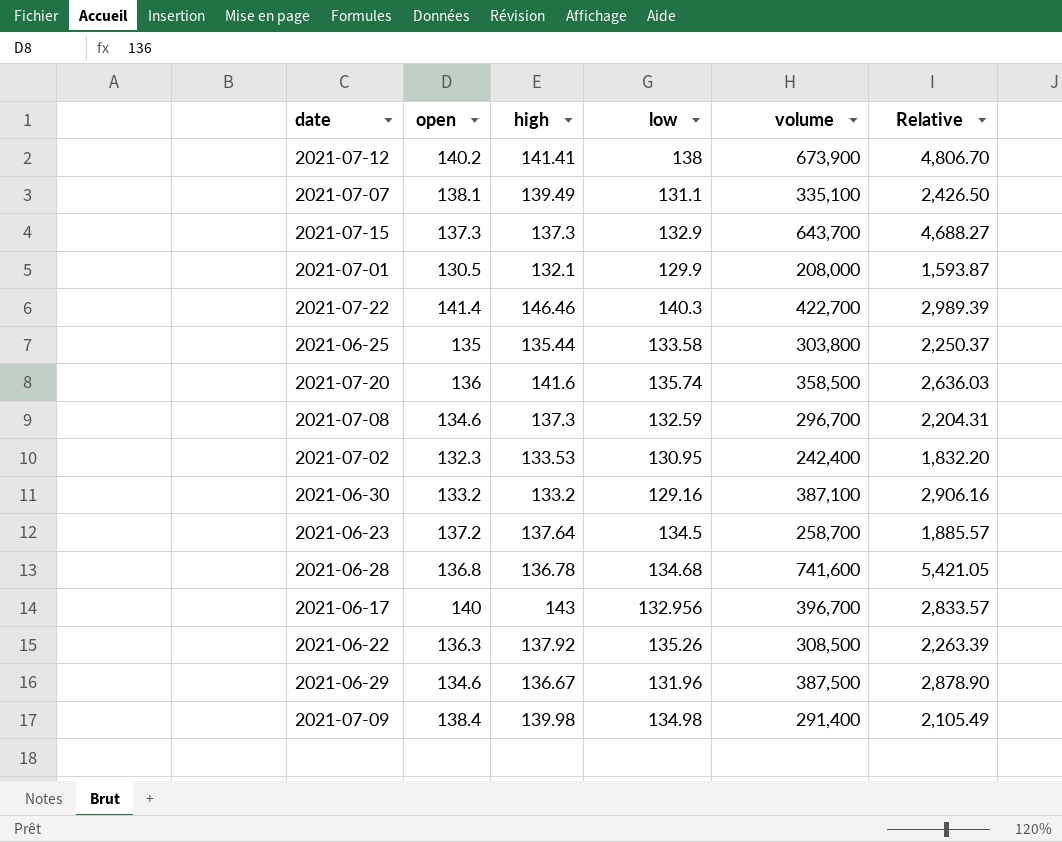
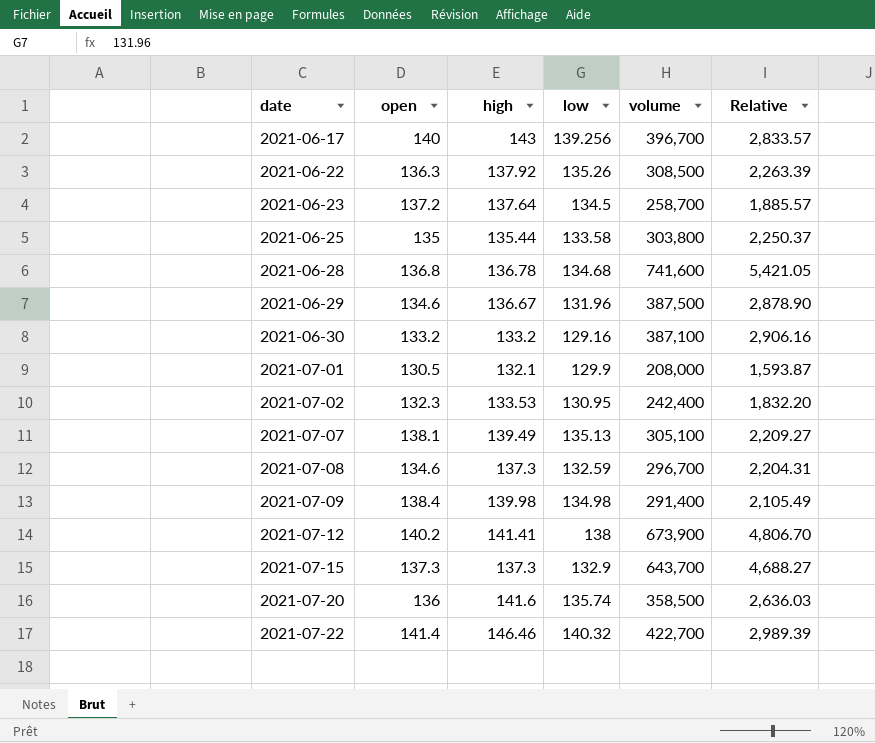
row order: none -> date ascending
2021-06-17 | low: 132.956 -> 139.256
2021-07-07 | low: 131.1 -> 135.13
2021-07-07 | volume: 335,100 -> 305,100
2021-07-07 | Relative: 2,426.50 -> 2,209.27
2021-07-22 | low: 140.3 -> 140.32

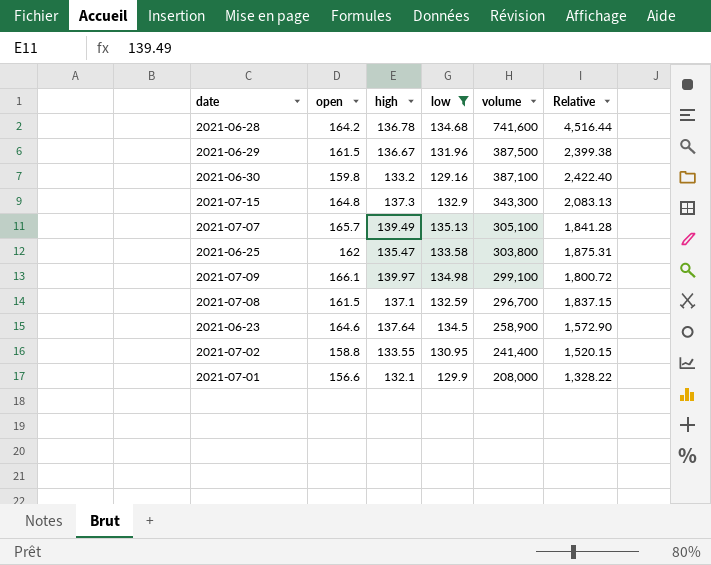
filter: none -> low <= 135.13
row order: date ascending -> volume descending
2021-06-28 | open: 136.8 -> 164.2
2021-06-28 | Relative: 5,421.05 -> 4,516.44
2021-06-29 | open: 134.6 -> 161.5
2021-06-29 | Relative: 2,878.90 -> 2,399.38
2021-06-30 | open: 133.2 -> 159.8
2021-06-30 | Relative: 2,906.16 -> 2,422.40
2021-07-15 | open: 137.3 -> 164.8
2021-07-15 | volume: 643,700 -> 343,300
2021-07-15 | Relative: 4,688.27 -> 2,083.13
2021-07-07 | open: 138.1 -> 165.7
2021-07-07 | Relative: 2,209.27 -> 1,841.28
2021-06-25 | open: 135 -> 162
2021-06-25 | high: 135.44 -> 135.47
2021-06-25 | Relative: 2,250.37 -> 1,875.31
2021-07-09 | open: 138.4 -> 166.1
2021-07-09 | high: 139.98 -> 139.97
2021-07-09 | volume: 291,400 -> 299,100
2021-07-09 | Relative: 2,105.49 -> 1,800.72
2021-07-08 | open: 134.6 -> 161.5
2021-07-08 | high: 137.3 -> 137.1
2021-07-08 | Relative: 2,204.31 -> 1,837.15
2021-06-23 | open: 137.2 -> 164.6
2021-06-23 | volume: 258,700 -> 258,900
2021-06-23 | Relative: 1,885.57 -> 1,572.90
2021-07-02 | open: 132.3 -> 158.8
2021-07-02 | high: 133.53 -> 133.55
2021-07-02 | volume: 242,400 -> 241,400
2021-07-02 | Relative: 1,832.20 -> 1,520.15
2021-07-01 | open: 130.5 -> 156.6
2021-07-01 | Relative: 1,593.87 -> 1,328.22

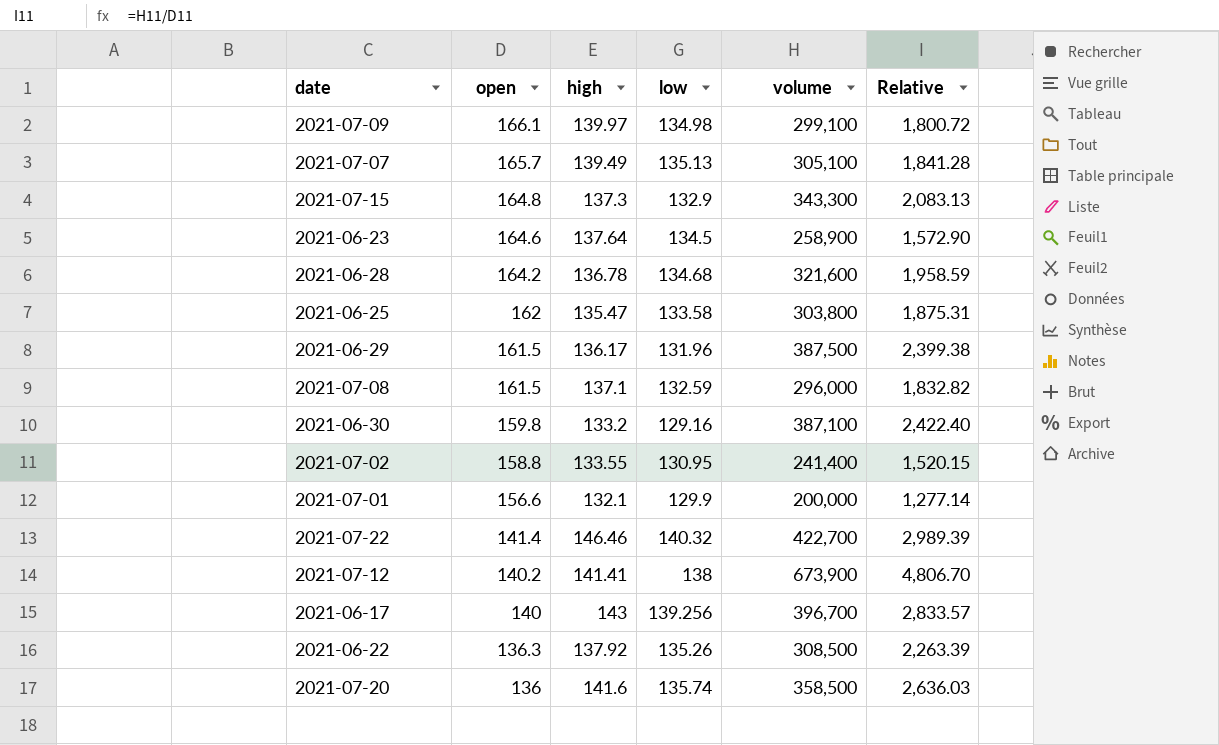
filter: low <= 135.13 -> none
row order: volume descending -> open descending
2021-06-28 | volume: 741,600 -> 321,600
2021-06-28 | Relative: 4,516.44 -> 1,958.59
2021-06-29 | high: 136.67 -> 136.17
2021-07-08 | volume: 296,700 -> 296,000
2021-07-08 | Relative: 1,837.15 -> 1,832.82
2021-07-01 | volume: 208,000 -> 200,000
2021-07-01 | Relative: 1,328.22 -> 1,277.14

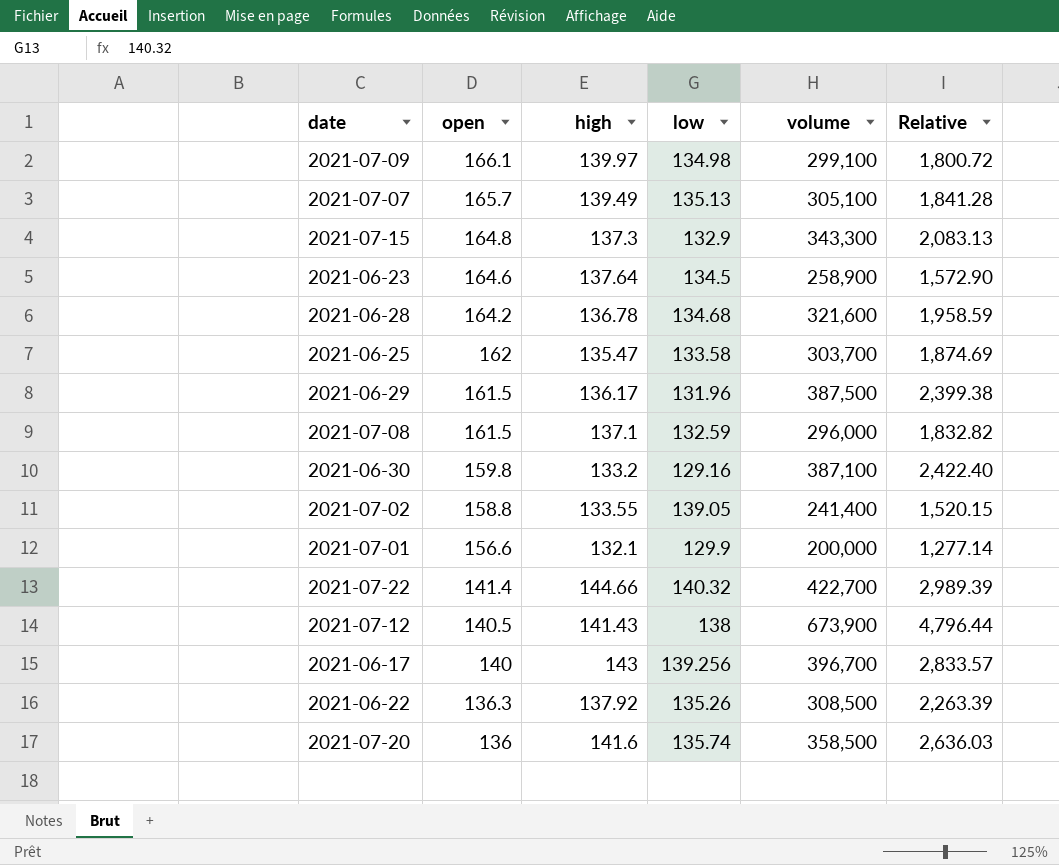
2021-06-25 | volume: 303,800 -> 303,700
2021-06-25 | Relative: 1,875.31 -> 1,874.69
2021-07-02 | low: 130.95 -> 139.05
2021-07-22 | high: 146.46 -> 144.66
2021-07-12 | open: 140.2 -> 140.5
2021-07-12 | high: 141.41 -> 141.43
2021-07-12 | Relative: 4,806.70 -> 4,796.44

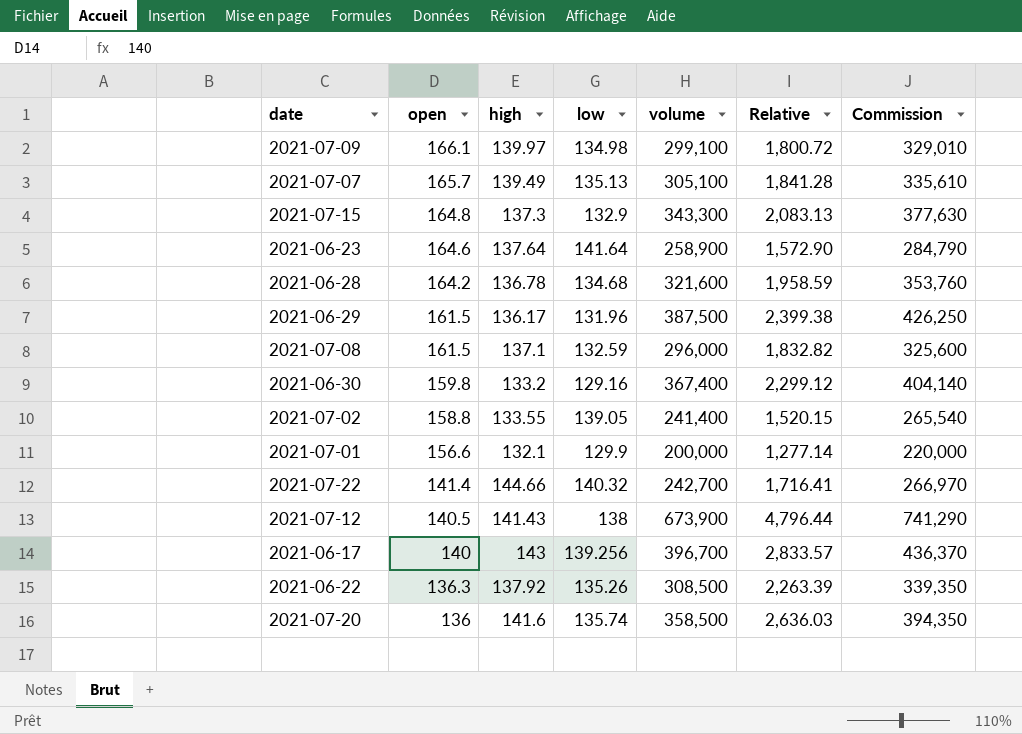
column Commission | formula: none -> [volume] * 1.1
row 2021-06-25: 162 | 135.47 | 133.58 | 303,700 | 1,874.69 -> none
2021-06-23 | low: 134.5 -> 141.64
2021-06-30 | volume: 387,100 -> 367,400
2021-06-30 | Relative: 2,422.40 -> 2,299.12
2021-07-22 | volume: 422,700 -> 242,700
2021-07-22 | Relative: 2,989.39 -> 1,716.41

